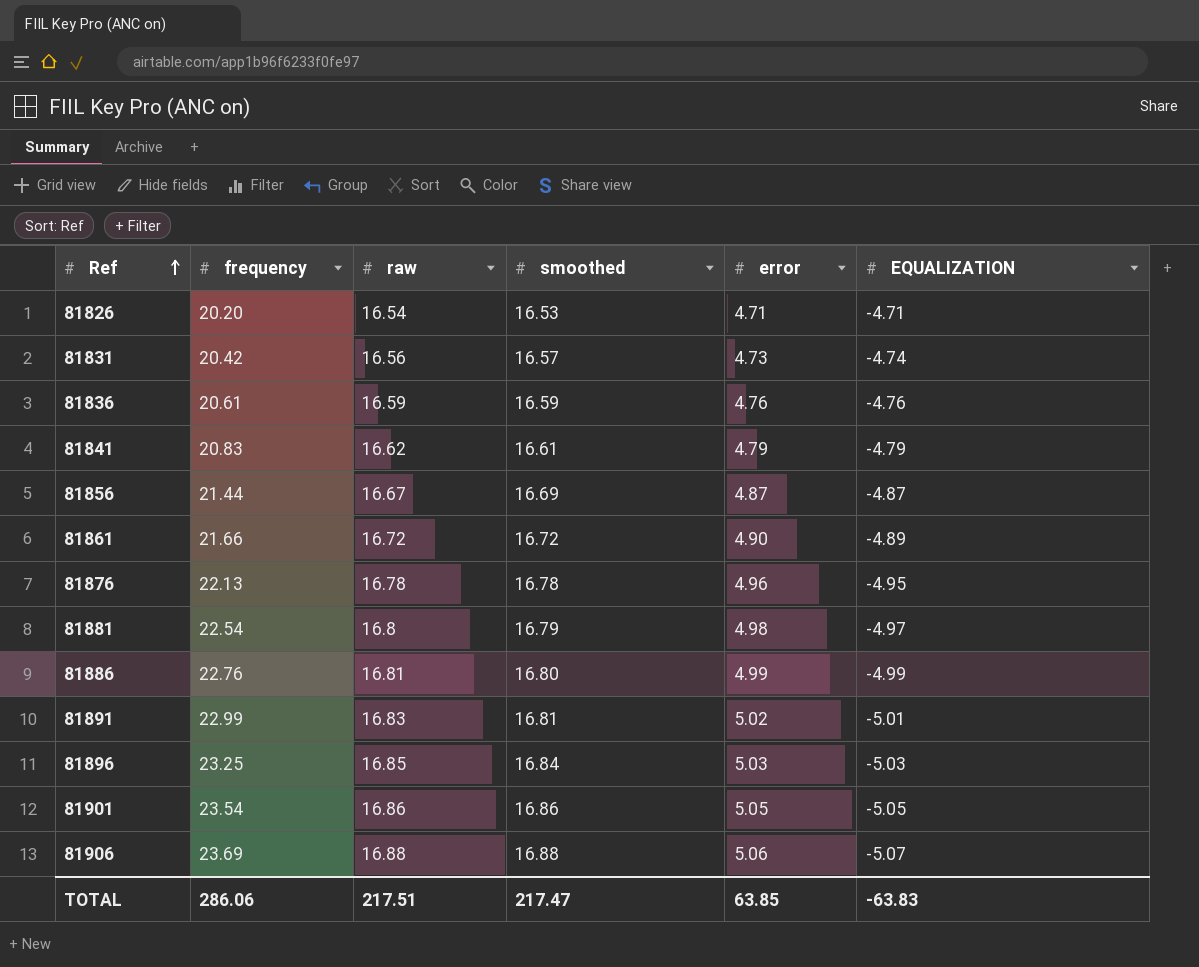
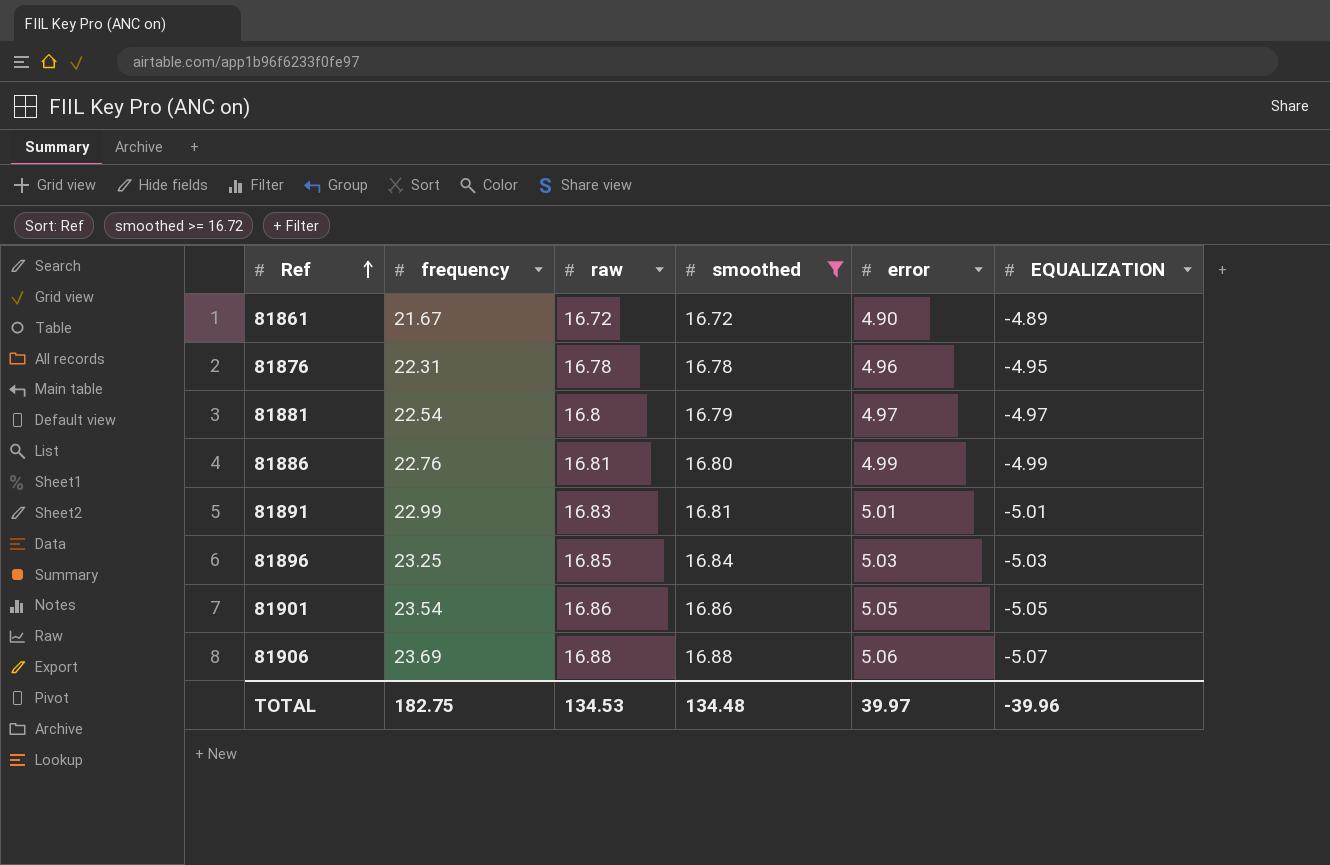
filter: none -> smoothed >= 16.72
81861 | frequency: 21.66 -> 21.67
81876 | frequency: 22.13 -> 22.31
81881 | error: 4.98 -> 4.97
81891 | error: 5.02 -> 5.01
TOTAL | frequency: 286.06 -> 182.75
TOTAL | raw: 217.51 -> 134.53
TOTAL | smoothed: 217.47 -> 134.48
TOTAL | error: 63.85 -> 39.97
TOTAL | EQUALIZATION: -63.83 -> -39.96

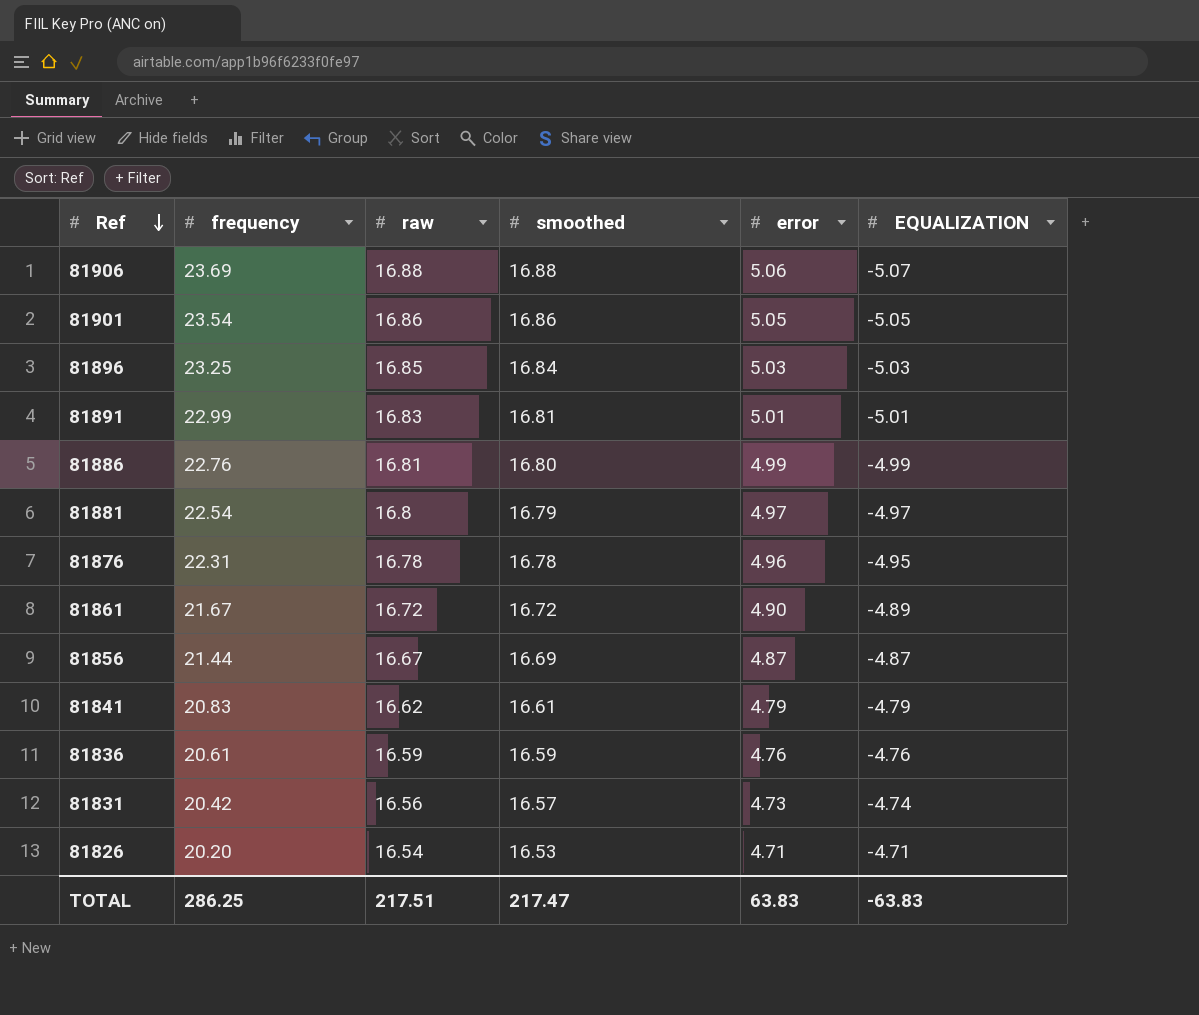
filter: smoothed >= 16.72 -> none
row order: Ref ascending -> Ref descending
TOTAL | frequency: 182.75 -> 286.25
TOTAL | raw: 134.53 -> 217.51
TOTAL | smoothed: 134.48 -> 217.47
TOTAL | error: 39.97 -> 63.83
TOTAL | EQUALIZATION: -39.96 -> -63.83

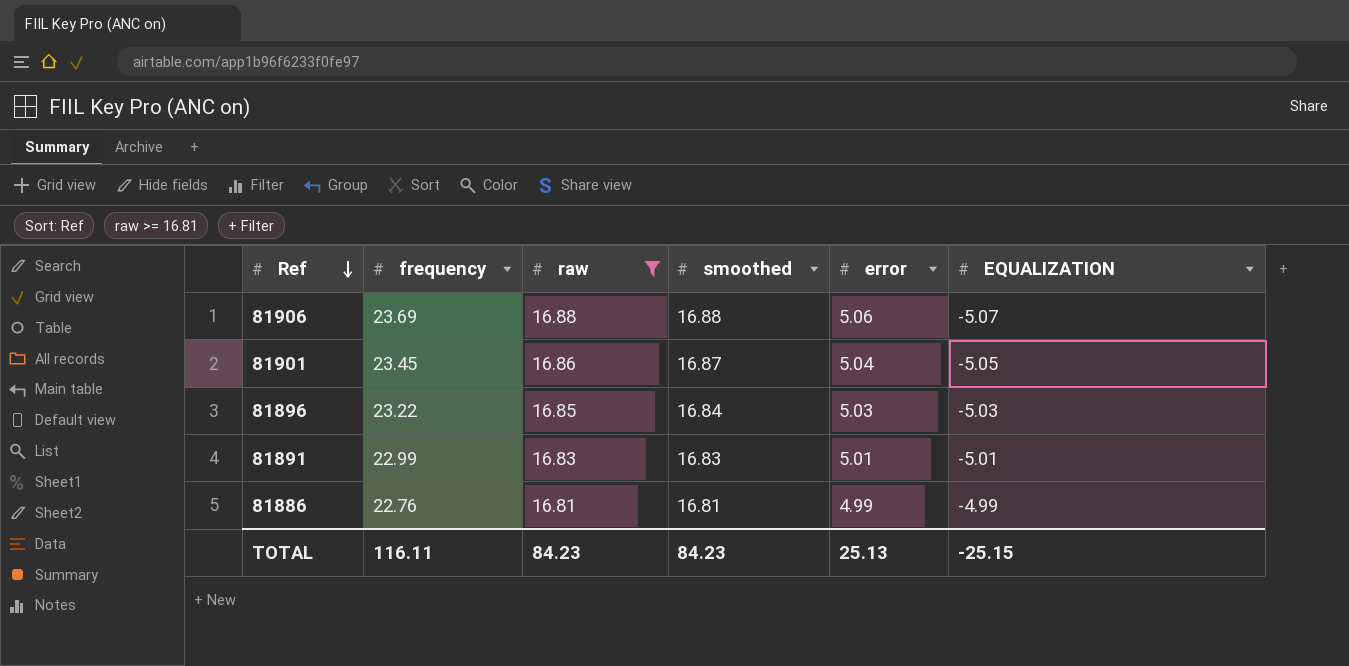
filter: none -> raw >= 16.81
81901 | frequency: 23.54 -> 23.45
81901 | smoothed: 16.86 -> 16.87
81901 | error: 5.05 -> 5.04
81896 | frequency: 23.25 -> 23.22
81891 | smoothed: 16.81 -> 16.83
81886 | smoothed: 16.80 -> 16.81
TOTAL | frequency: 286.25 -> 116.11
TOTAL | raw: 217.51 -> 84.23
TOTAL | smoothed: 217.47 -> 84.23
TOTAL | error: 63.83 -> 25.13
TOTAL | EQUALIZATION: -63.83 -> -25.15

